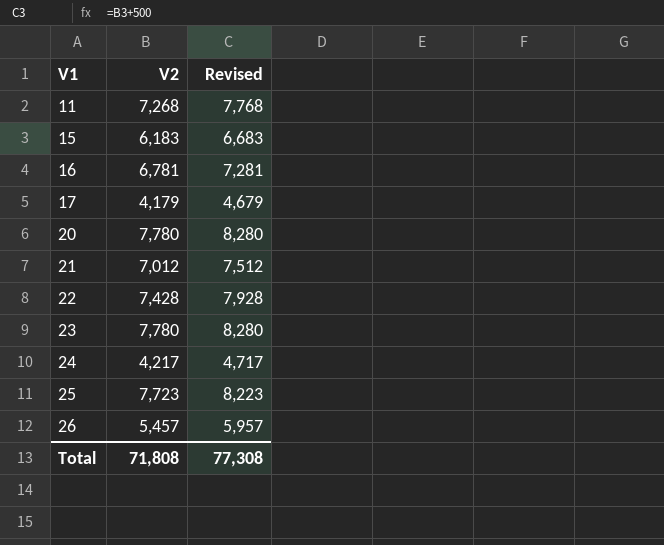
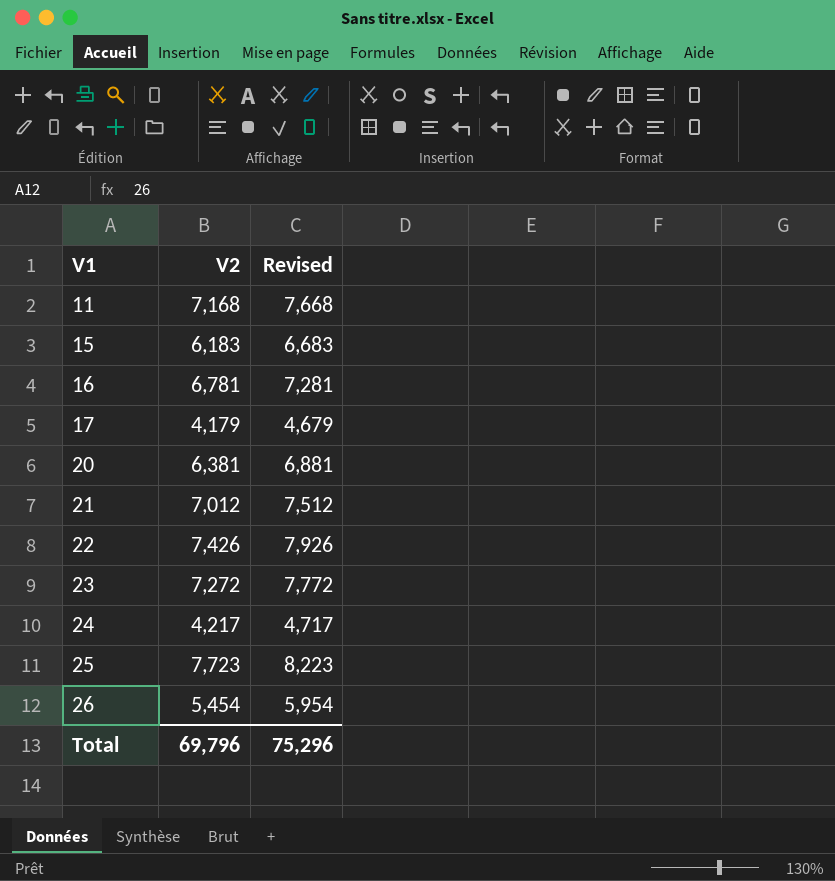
11 | V2: 7,268 -> 7,168
11 | Revised: 7,768 -> 7,668
20 | V2: 7,780 -> 6,381
20 | Revised: 8,280 -> 6,881
22 | V2: 7,428 -> 7,426
22 | Revised: 7,928 -> 7,926
23 | V2: 7,780 -> 7,272
23 | Revised: 8,280 -> 7,772
26 | V2: 5,457 -> 5,454
26 | Revised: 5,957 -> 5,954
Total | V2: 71,808 -> 69,796
Total | Revised: 77,308 -> 75,296

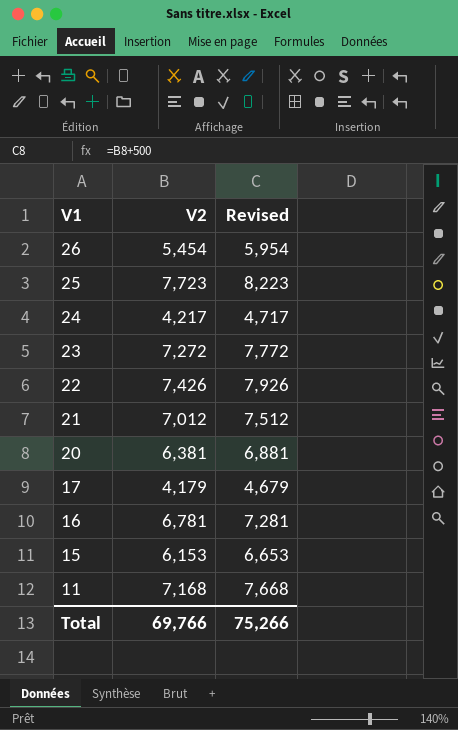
row order: V1 ascending -> V1 descending
15 | V2: 6,183 -> 6,153
15 | Revised: 6,683 -> 6,653
Total | V2: 69,796 -> 69,766
Total | Revised: 75,296 -> 75,266

